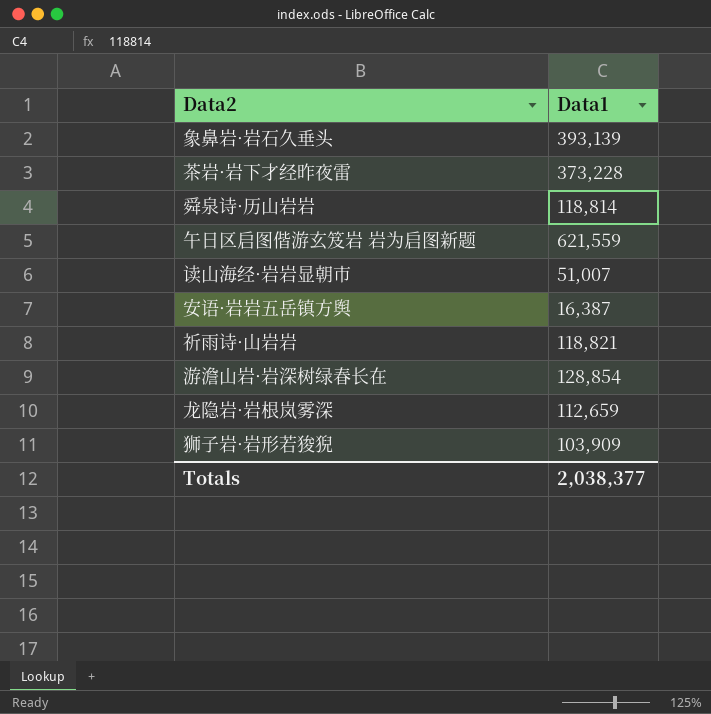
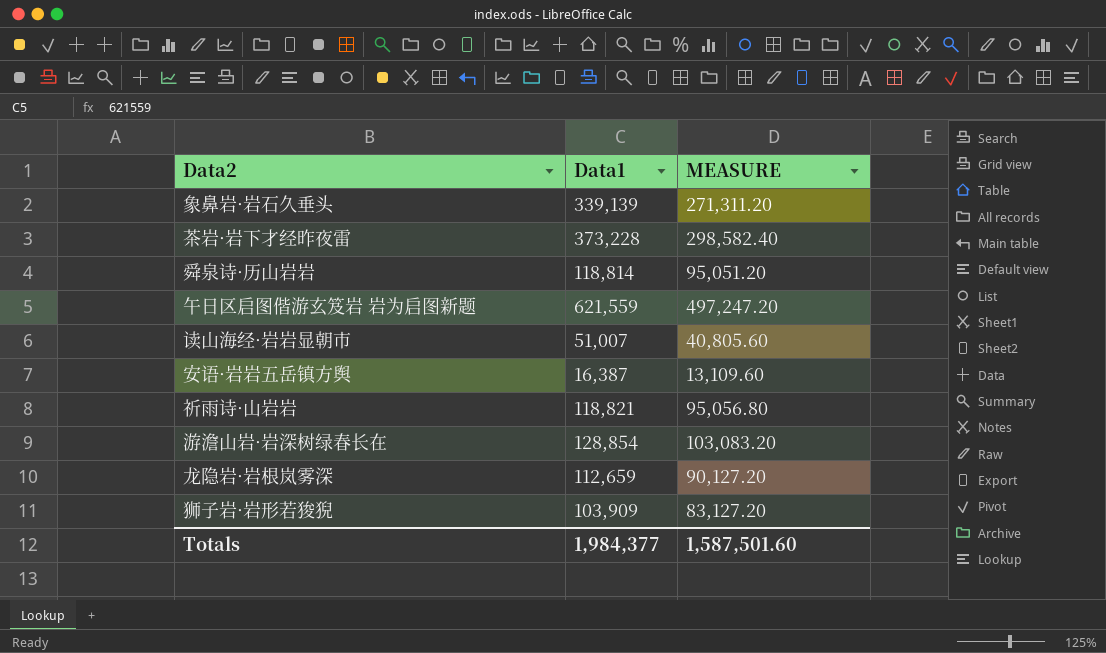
column MEASURE | formula: none -> [Data1] * 0.8
象鼻岩·岩石久垂头 | Data1: 393,139 -> 339,139
Totals | Data1: 2,038,377 -> 1,984,377

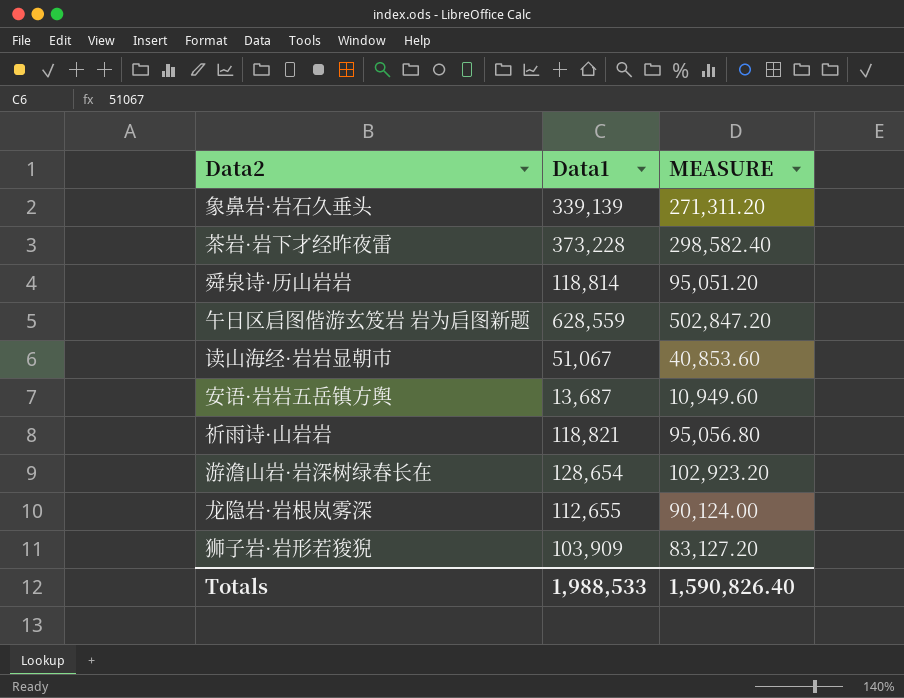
午日区启图偕游玄笈岩 岩为启图新题 | Data1: 621,559 -> 628,559
午日区启图偕游玄笈岩 岩为启图新题 | MEASURE: 497,247.20 -> 502,847.20
读山海经·岩岩显朝市 | Data1: 51,007 -> 51,067
读山海经·岩岩显朝市 | MEASURE: 40,805.60 -> 40,853.60
安语·岩岩五岳镇方舆 | Data1: 16,387 -> 13,687
安语·岩岩五岳镇方舆 | MEASURE: 13,109.60 -> 10,949.60
游澹山岩·岩深树绿春长在 | Data1: 128,854 -> 128,654
游澹山岩·岩深树绿春长在 | MEASURE: 103,083.20 -> 102,923.20
龙隐岩·岩根岚雾深 | Data1: 112,659 -> 112,655
龙隐岩·岩根岚雾深 | MEASURE: 90,127.20 -> 90,124.00
Totals | Data1: 1,984,377 -> 1,988,533
Totals | MEASURE: 1,587,501.60 -> 1,590,826.40

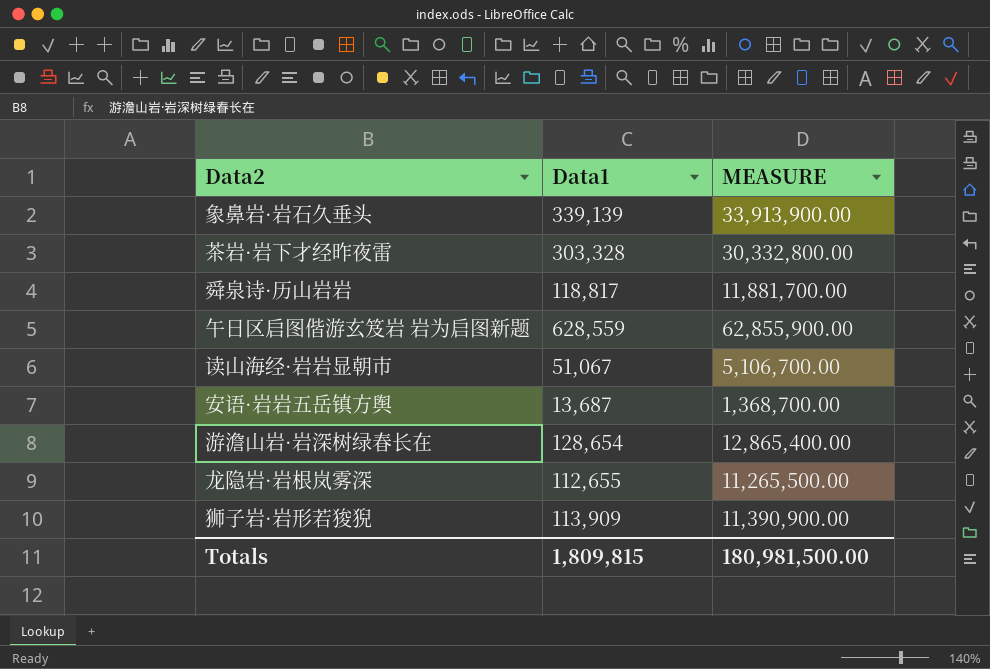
column MEASURE | formula: [Data1] * 0.8 -> [Data1] * 100
row 祈雨诗·山岩岩: 118,821 | 95,056.80 -> none
茶岩·岩下才经昨夜雷 | Data1: 373,228 -> 303,328
舜泉诗·历山岩岩 | Data1: 118,814 -> 118,817
狮子岩·岩形若狻猊 | Data1: 103,909 -> 113,909
Totals | Data1: 1,988,533 -> 1,809,815
Totals | MEASURE: 1,590,826.40 -> 180,981,500.00

